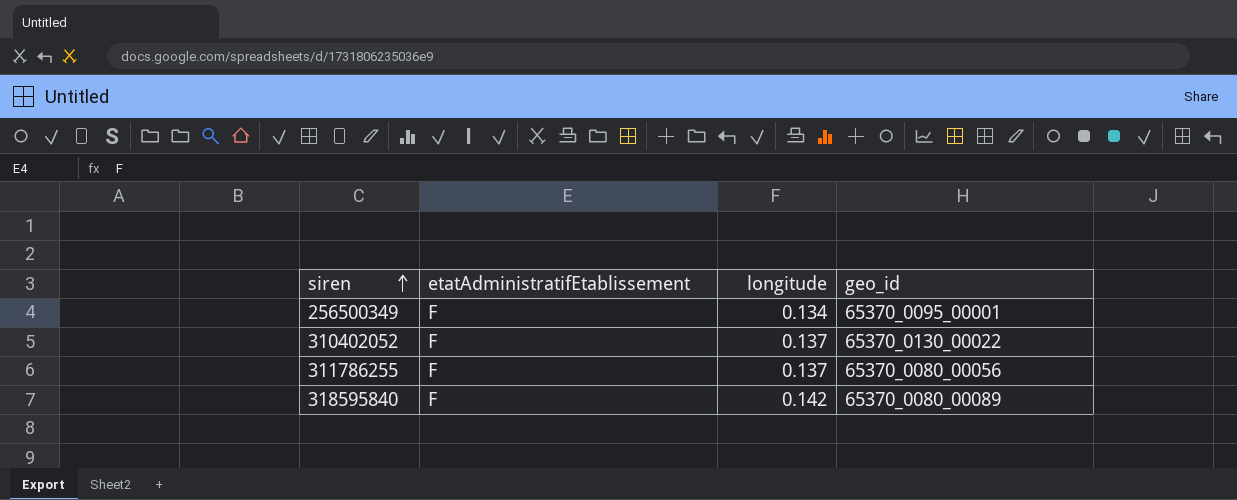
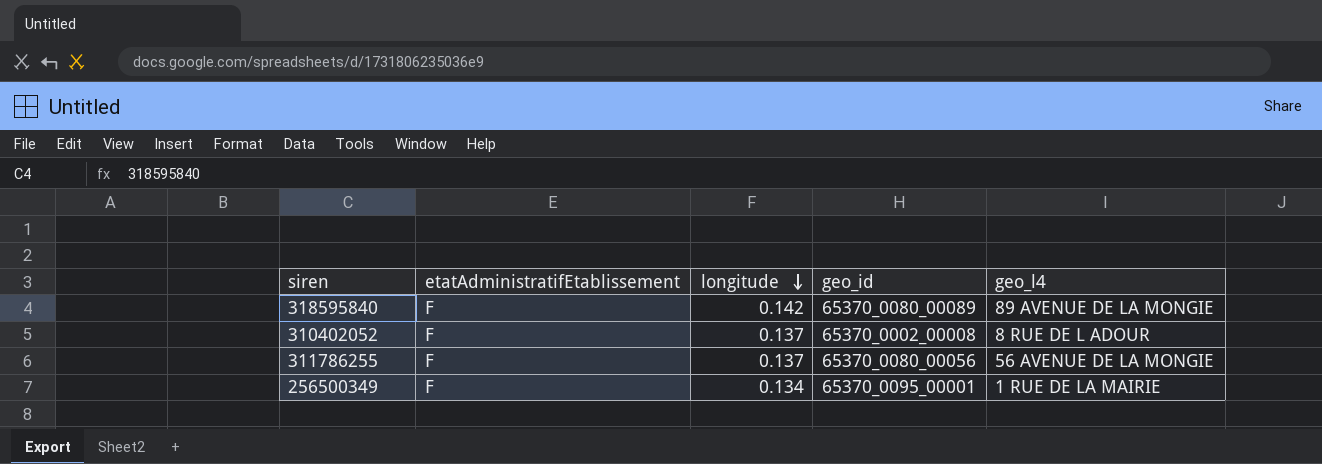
row order: siren ascending -> longitude descending
column geo_l4 | position: none -> 5
310402052 | geo_id: 65370_0130_00022 -> 65370_0002_00008

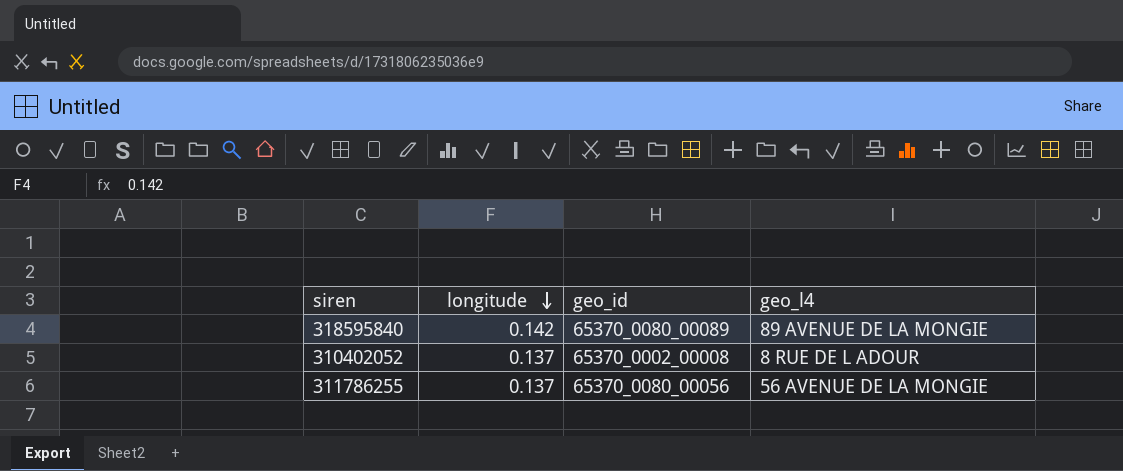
column etatAdministratifEtablissement | position: 2 -> none
row 256500349: F | 0.134 | 65370_0095_00001 | 1 RUE DE LA MAIRIE -> none

